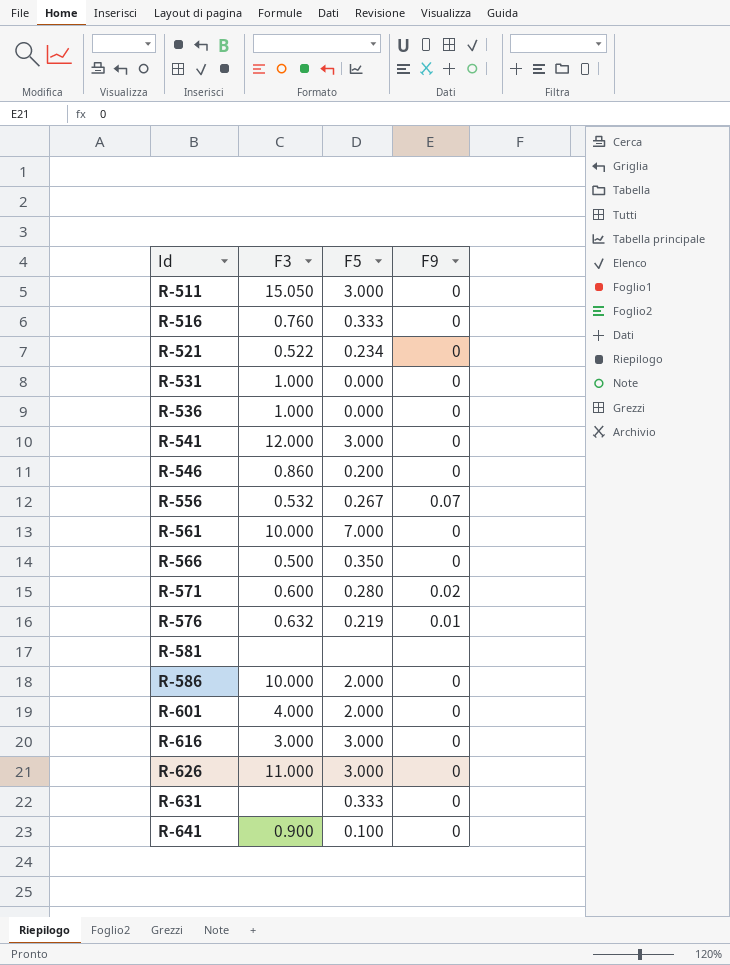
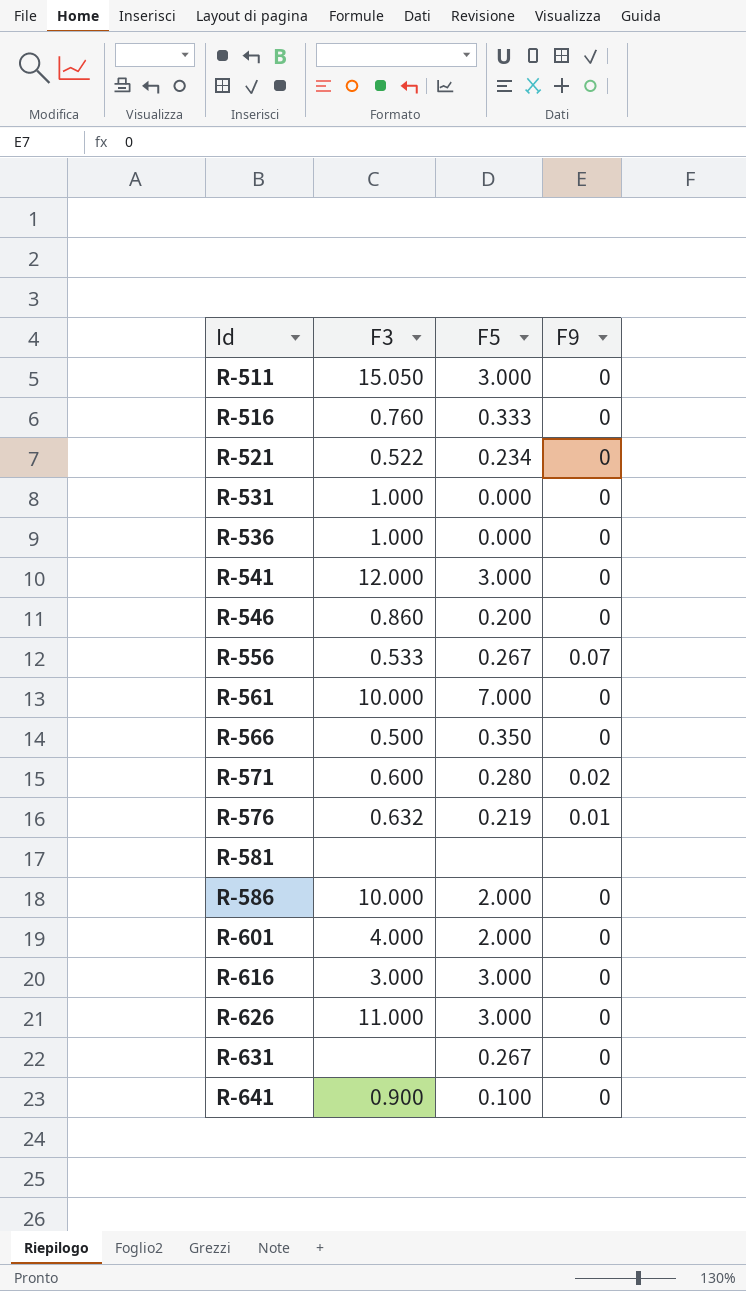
R-556 | F3: 0.532 -> 0.533
R-631 | F5: 0.333 -> 0.267

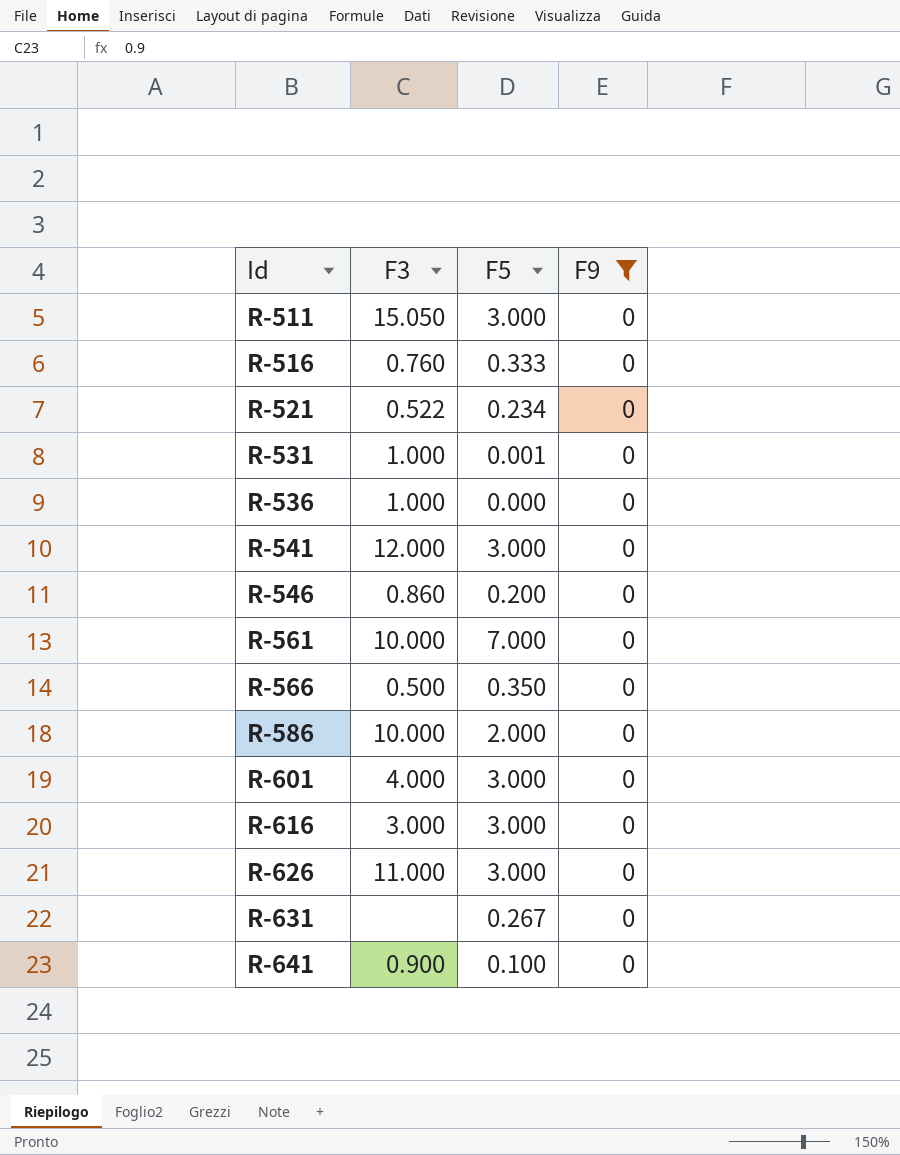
filter: none -> F9 = 0
R-531 | F5: 0.000 -> 0.001
R-601 | F5: 2.000 -> 3.000

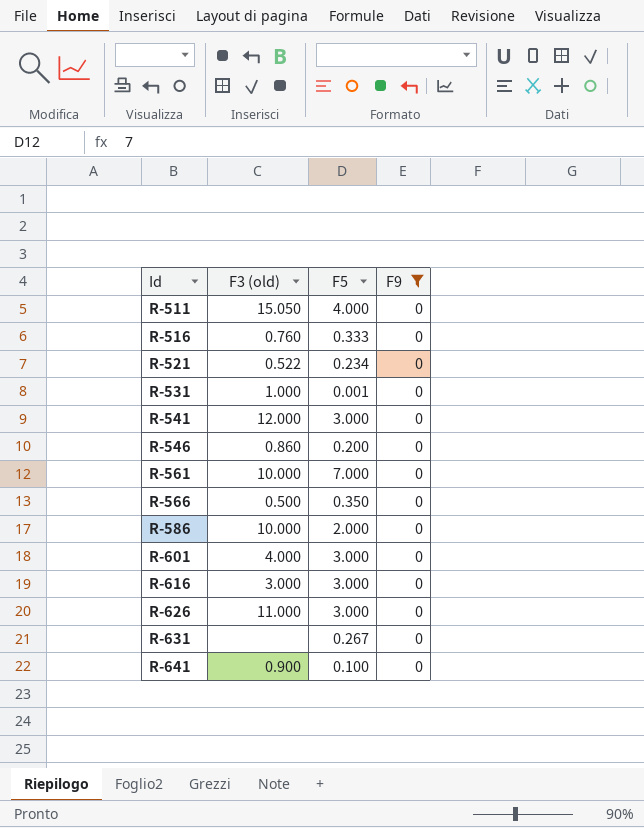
column name: F3 -> F3 (old)
row R-536: 1.000 | 0.000 | 0 -> none
R-511 | F5: 3.000 -> 4.000

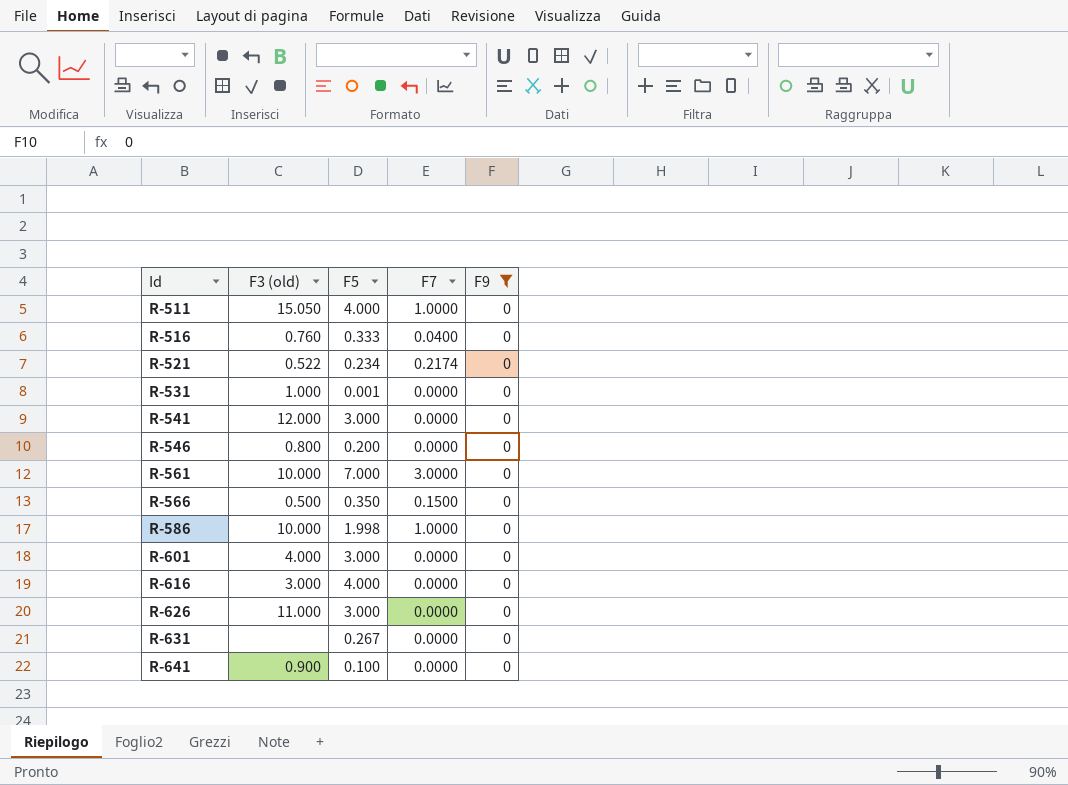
column F7 | position: none -> 4
R-546 | F3 (old): 0.860 -> 0.800
R-586 | F5: 2.000 -> 1.998
R-616 | F5: 3.000 -> 4.000

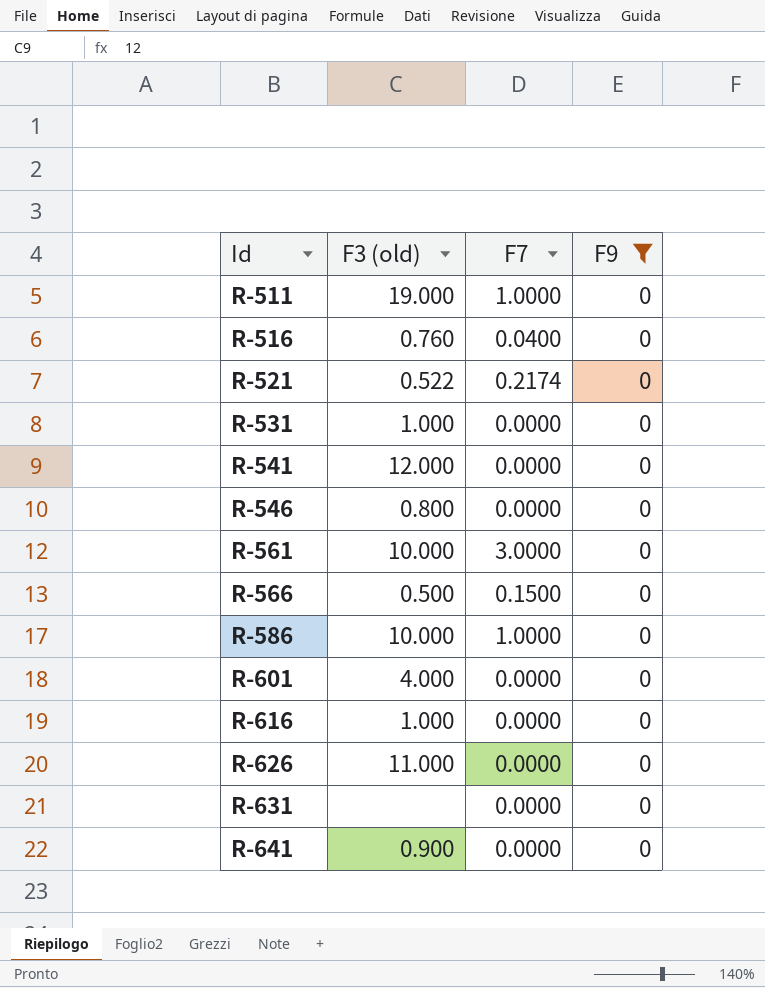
column F5 | position: 3 -> none
R-511 | F3 (old): 15.050 -> 19.000
R-616 | F3 (old): 3.000 -> 1.000

